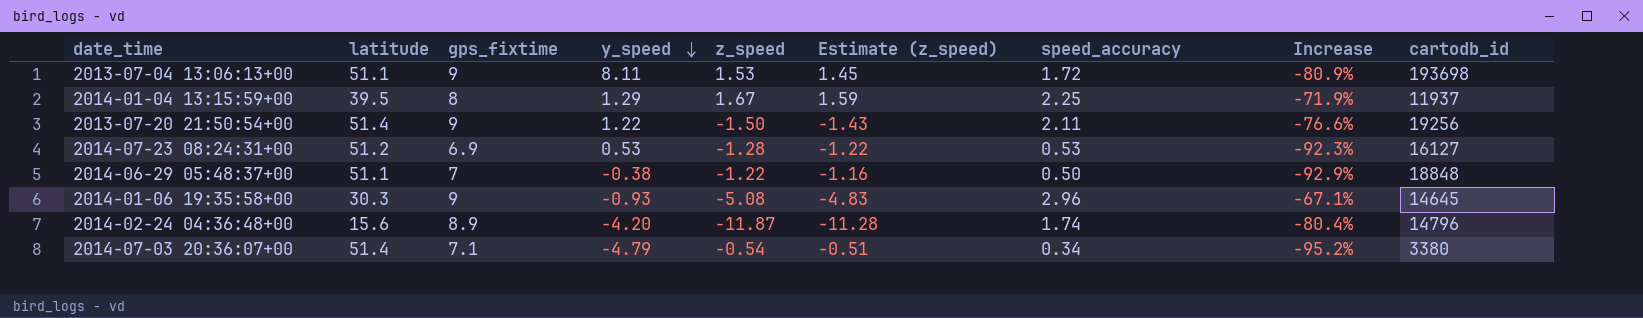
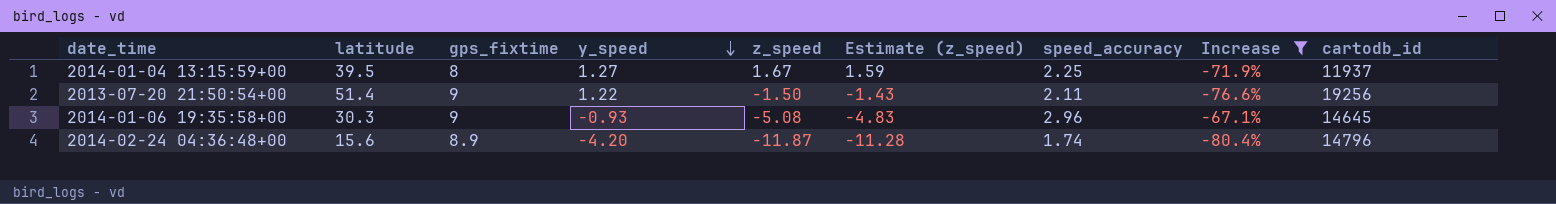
filter: none -> Increase >= -80.4%
2014-01-04 13:15:59+00 | y_speed: 1.29 -> 1.27

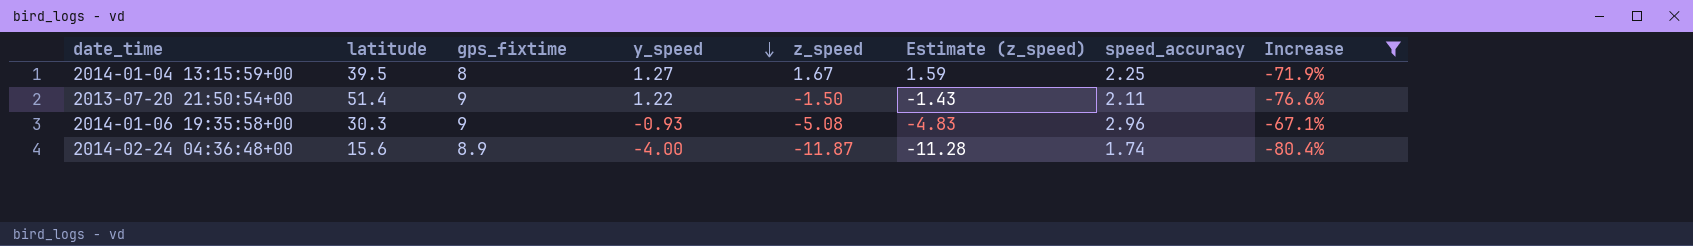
column cartodb_id | position: 9 -> none
2014-02-24 04:36:48+00 | y_speed: -4.20 -> -4.00

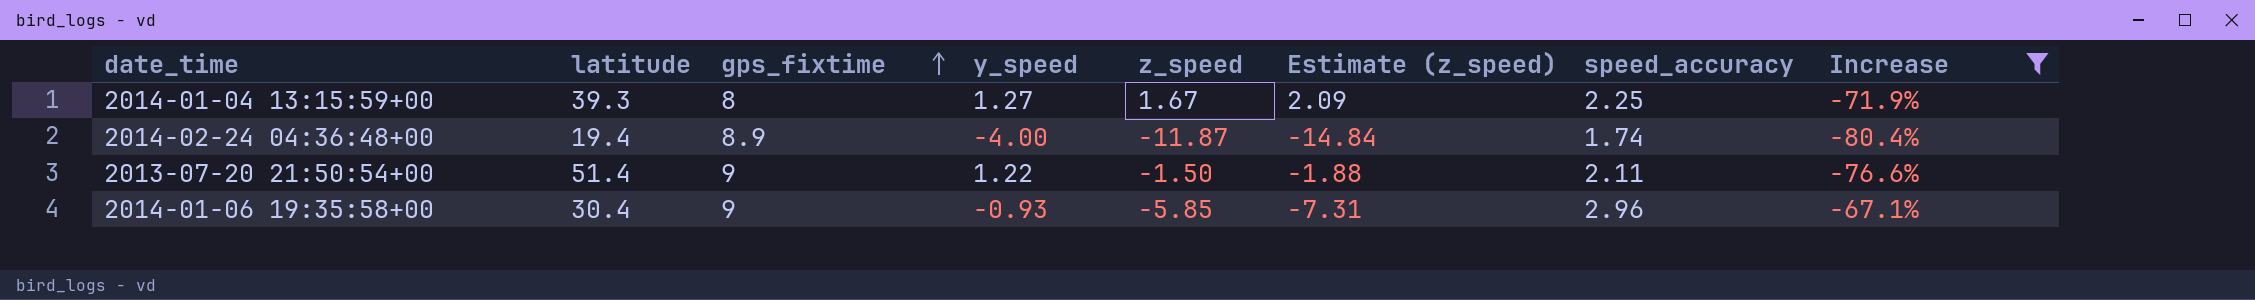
row order: y_speed descending -> gps_fixtime ascending
column Estimate (z_speed) | formula: [z_speed] * 0.95 -> [z_speed] * 1.25
2014-01-04 13:15:59+00 | latitude: 39.5 -> 39.3
2014-02-24 04:36:48+00 | latitude: 15.6 -> 19.4
2014-01-06 19:35:58+00 | latitude: 30.3 -> 30.4
2014-01-06 19:35:58+00 | z_speed: -5.08 -> -5.85

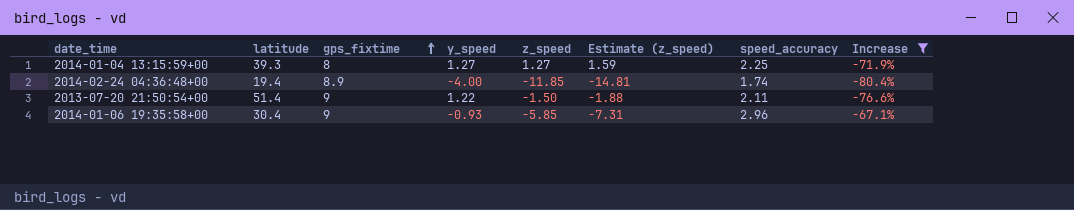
2014-01-04 13:15:59+00 | z_speed: 1.67 -> 1.27
2014-01-04 13:15:59+00 | Estimate (z_speed): 2.09 -> 1.59
2014-02-24 04:36:48+00 | z_speed: -11.87 -> -11.85
2014-02-24 04:36:48+00 | Estimate (z_speed): -14.84 -> -14.81

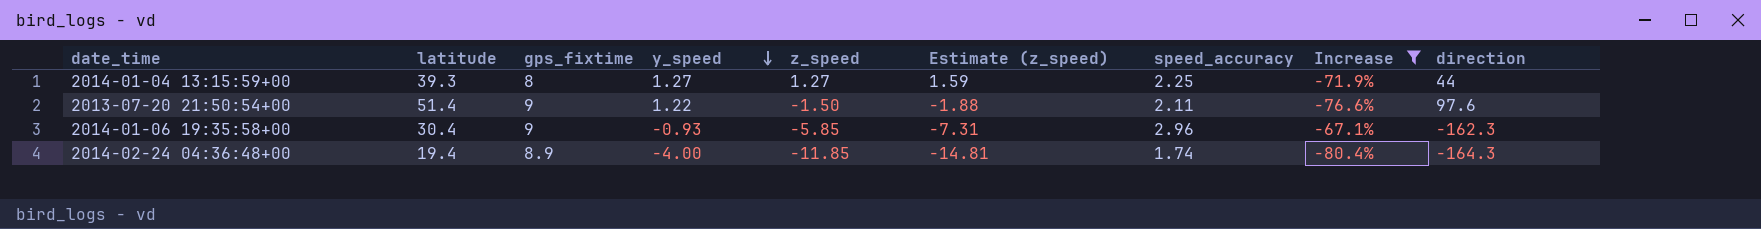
row order: gps_fixtime ascending -> y_speed descending
column direction | position: none -> 9

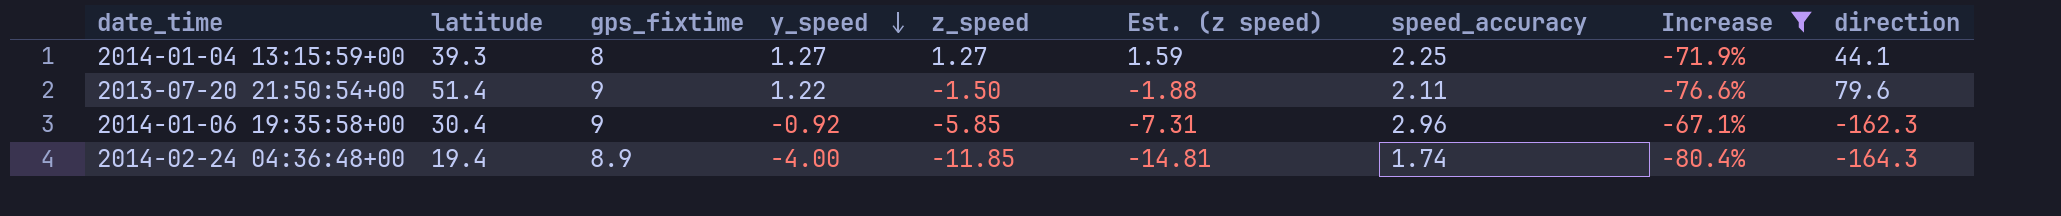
column name: Estimate (z_speed) -> Est. (z speed)
2014-01-04 13:15:59+00 | direction: 44 -> 44.1
2013-07-20 21:50:54+00 | direction: 97.6 -> 79.6
2014-01-06 19:35:58+00 | y_speed: -0.93 -> -0.92

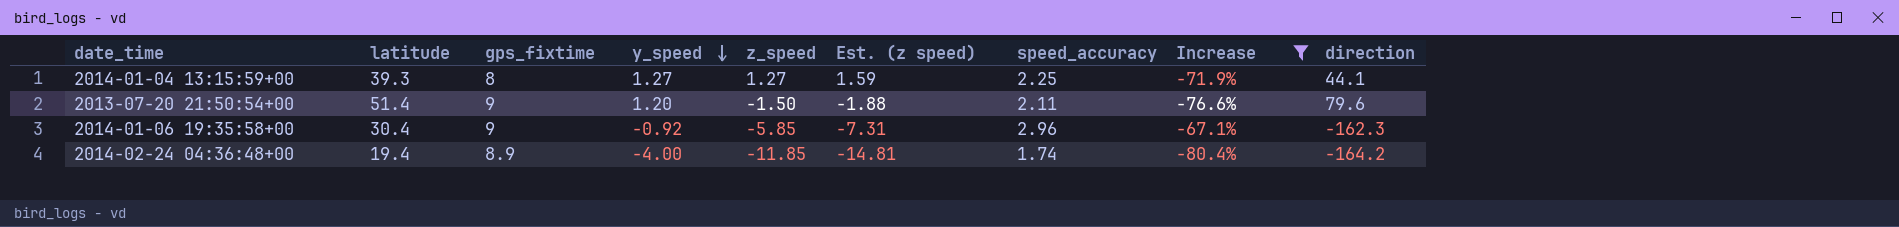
2013-07-20 21:50:54+00 | y_speed: 1.22 -> 1.20
2014-02-24 04:36:48+00 | direction: -164.3 -> -164.2

